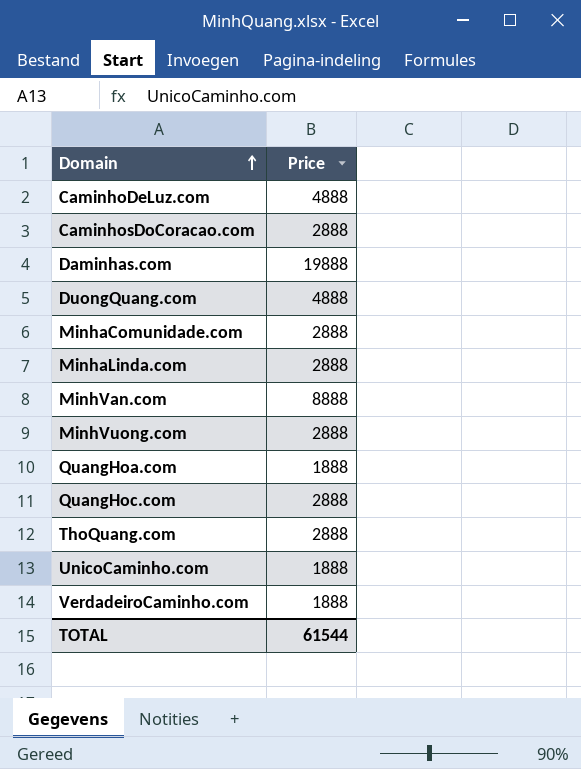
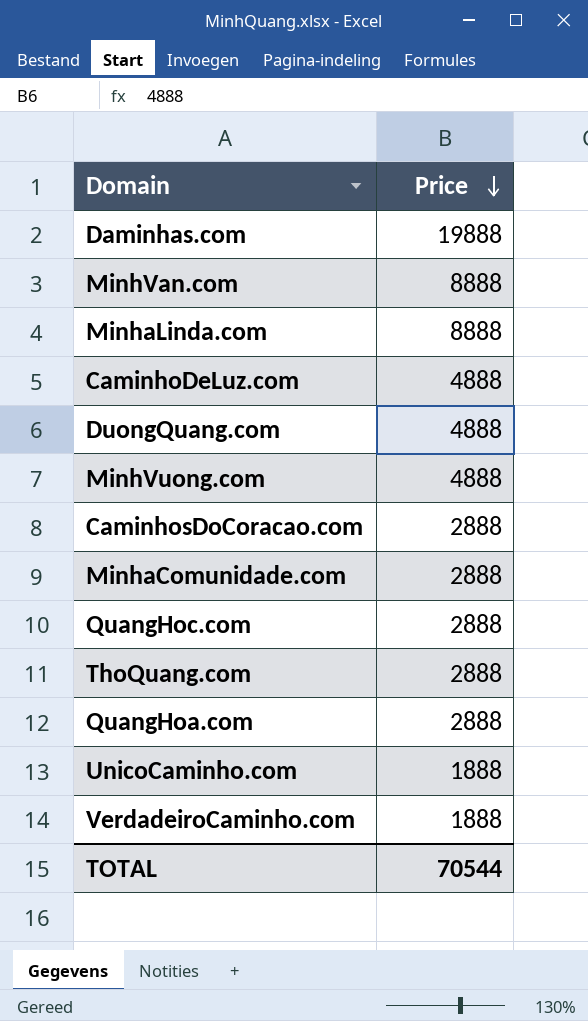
row order: Domain ascending -> Price descending
MinhaLinda.com | Price: 2888 -> 8888
MinhVuong.com | Price: 2888 -> 4888
QuangHoa.com | Price: 1888 -> 2888
TOTAL | Price: 61544 -> 70544

